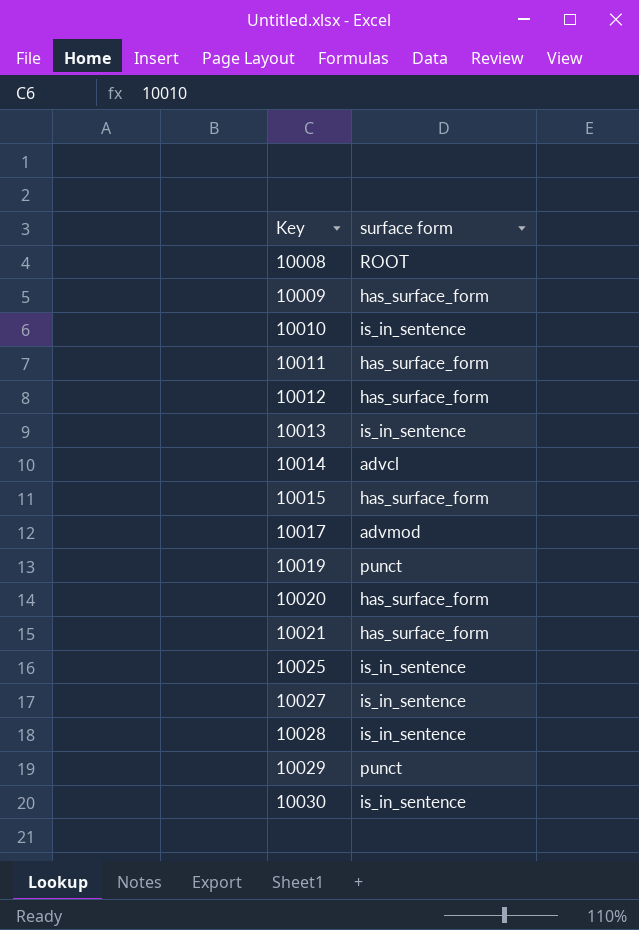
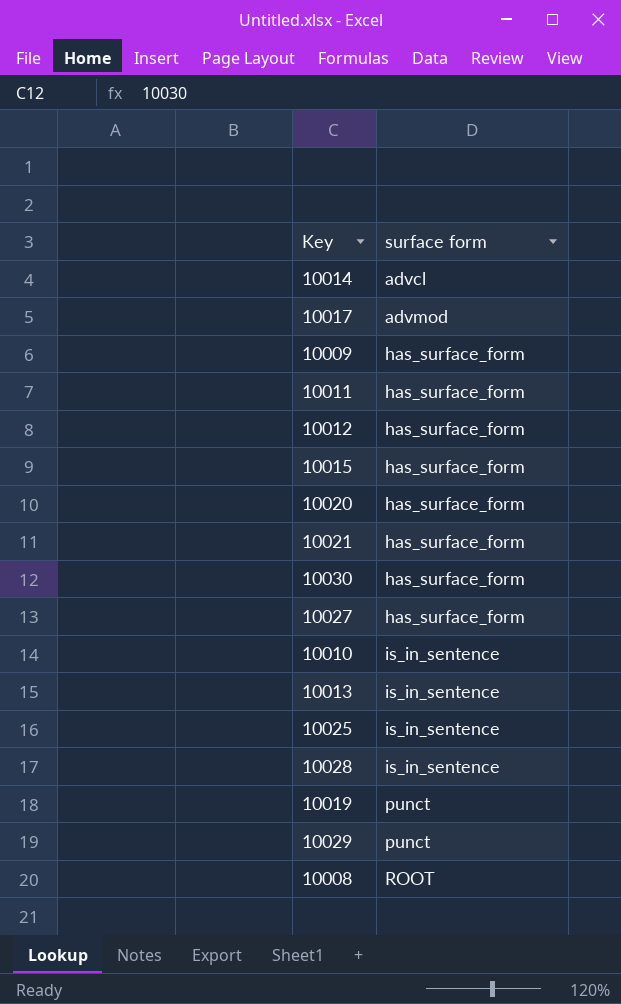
row order: Key ascending -> surface form ascending
10030 | surface form: is_in_sentence -> has_surface_form
10027 | surface form: is_in_sentence -> has_surface_form

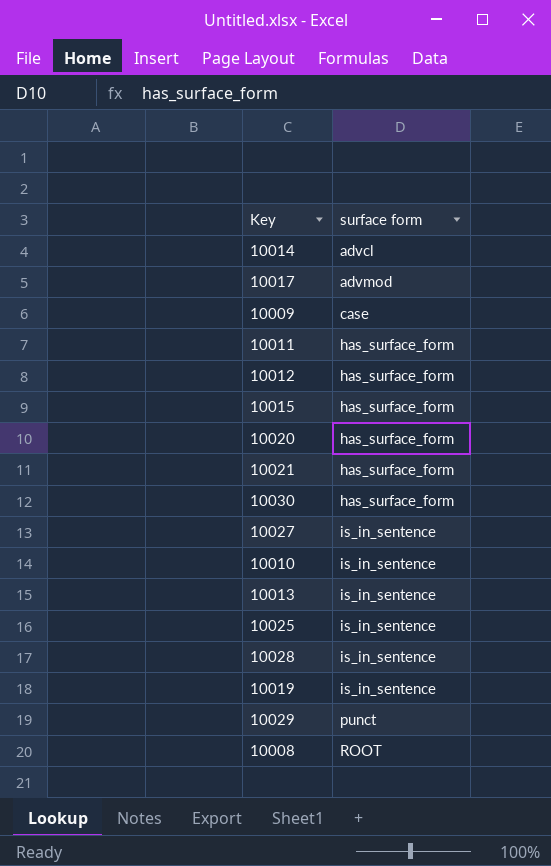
10009 | surface form: has_surface_form -> case
10027 | surface form: has_surface_form -> is_in_sentence
10019 | surface form: punct -> is_in_sentence

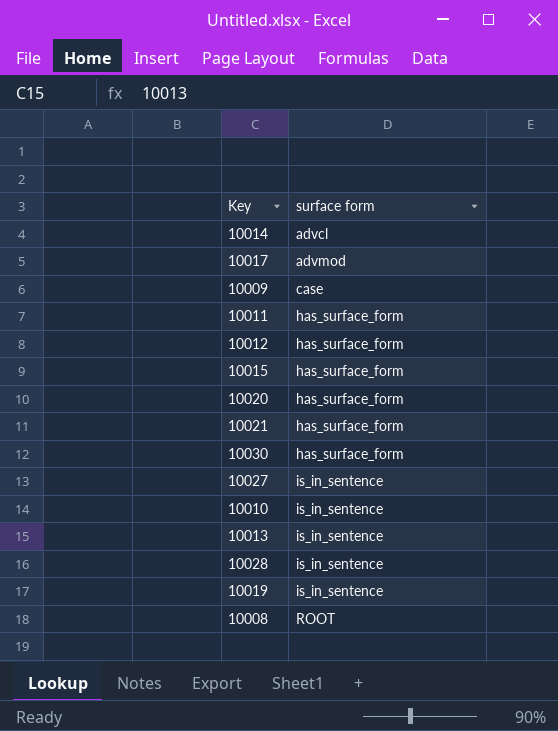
row 10025: is_in_sentence -> none
row 10029: punct -> none

